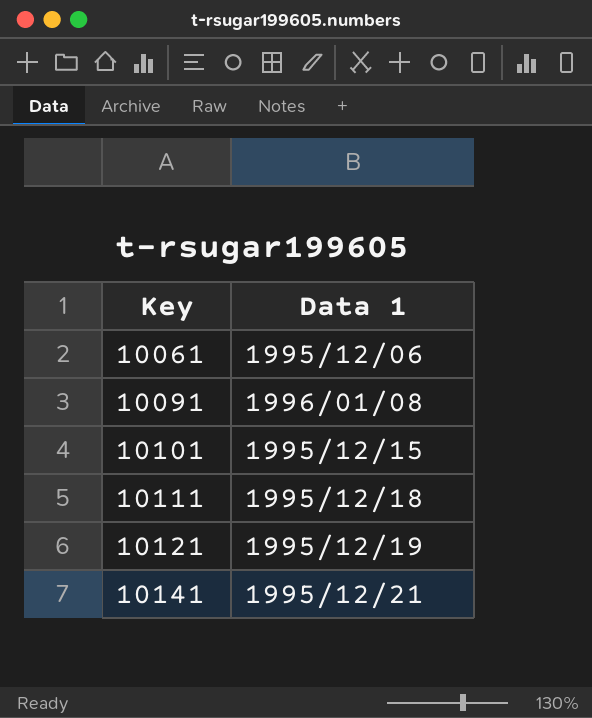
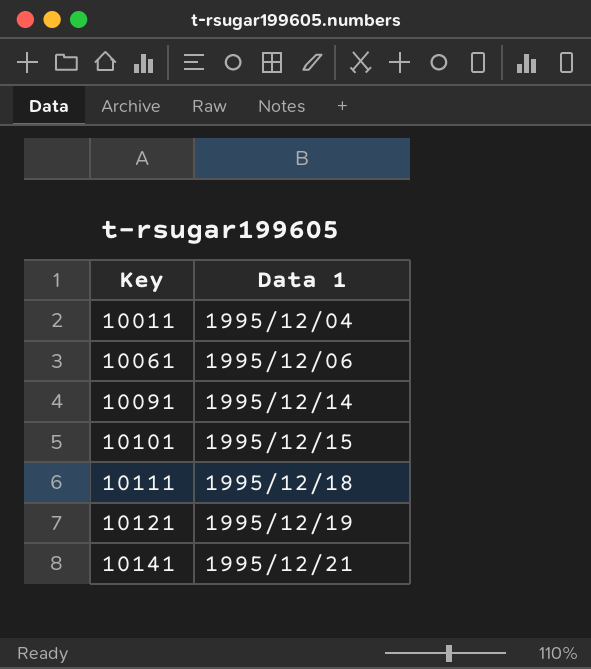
row 10011: none -> 1995/12/04
10091 | Data 1: 1996/01/08 -> 1995/12/14

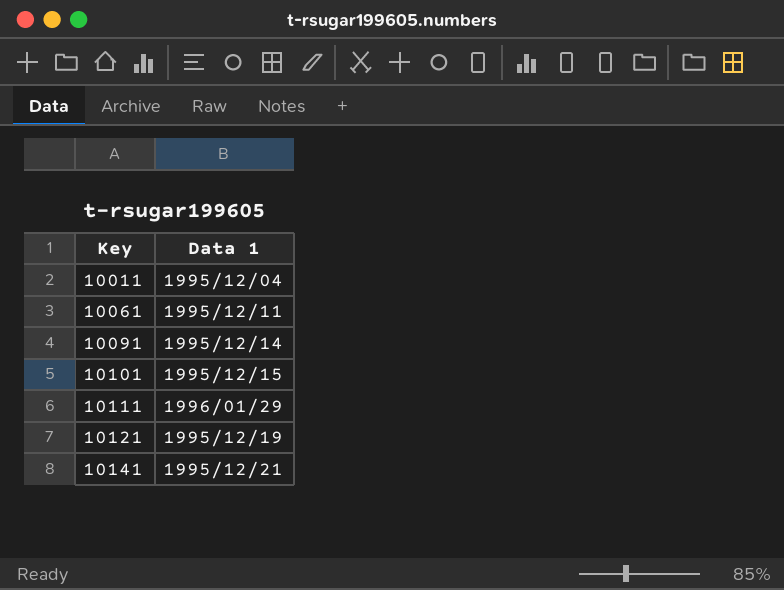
10061 | Data 1: 1995/12/06 -> 1995/12/11
10111 | Data 1: 1995/12/18 -> 1996/01/29

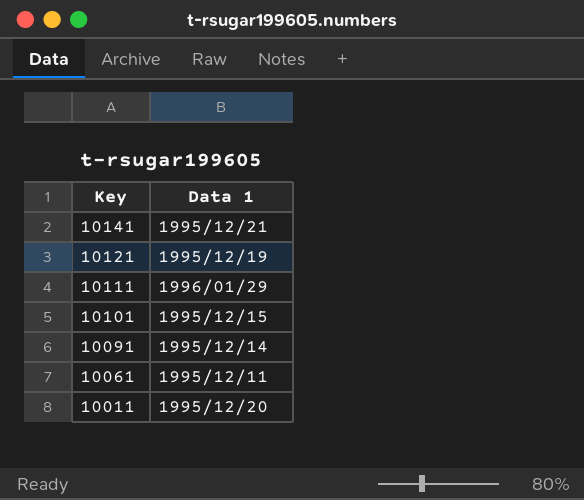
row order: Key ascending -> Key descending
10011 | Data 1: 1995/12/04 -> 1995/12/20

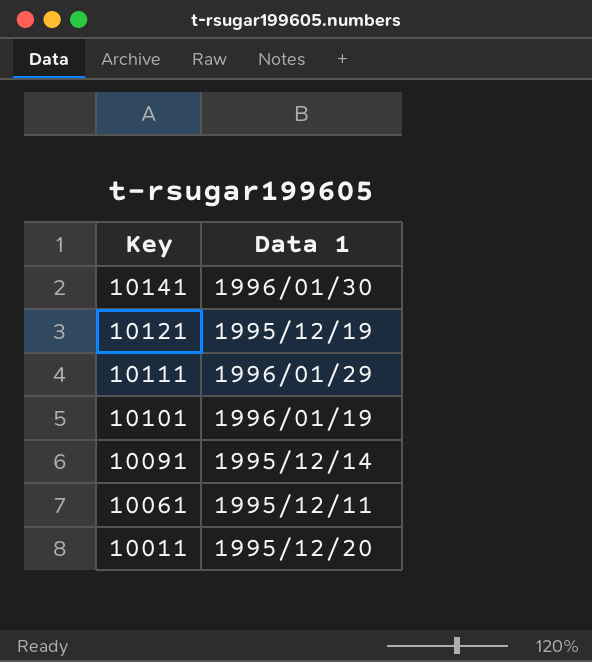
10141 | Data 1: 1995/12/21 -> 1996/01/30
10101 | Data 1: 1995/12/15 -> 1996/01/19

